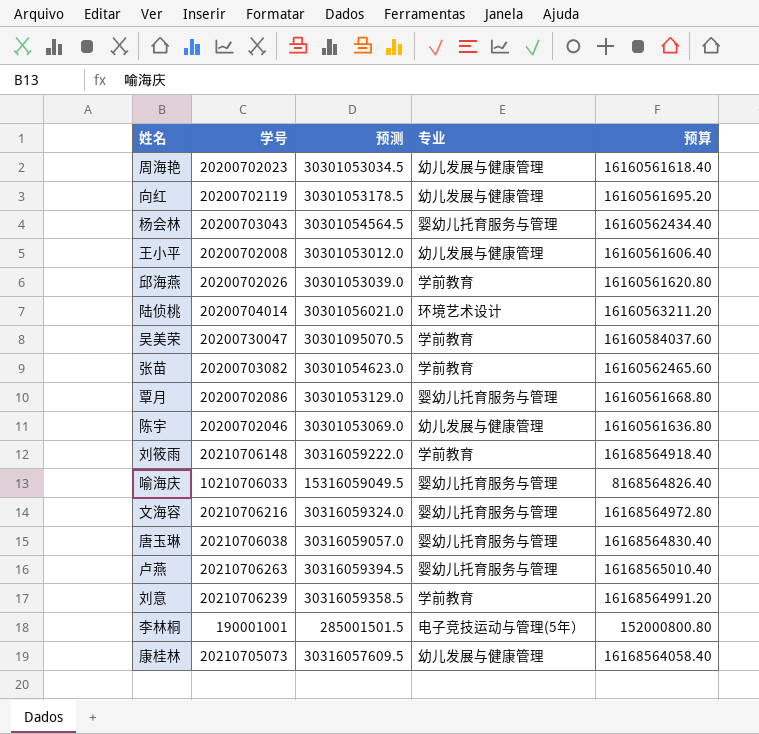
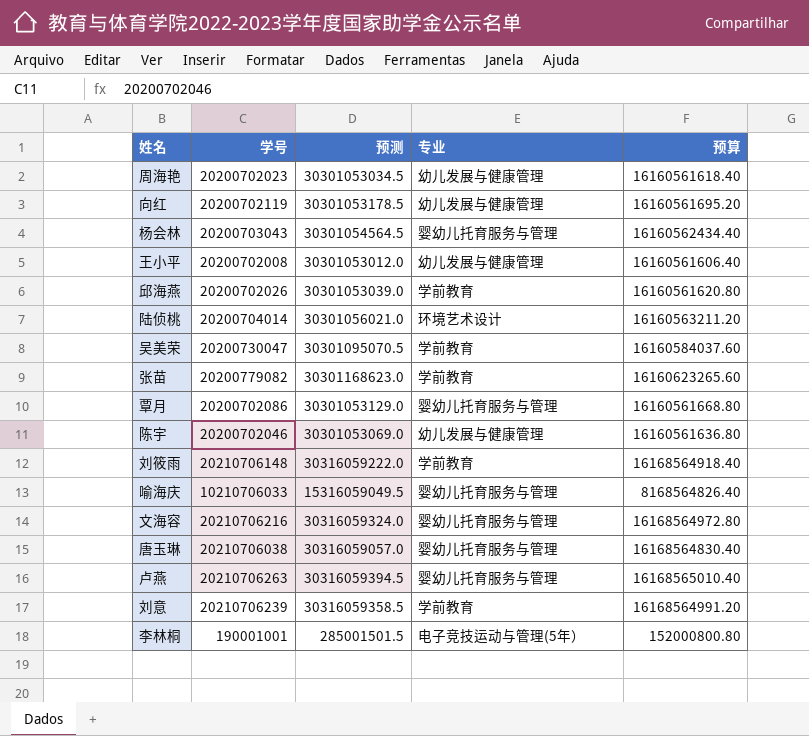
row 康桂林: 20210705073 | 30316057609.5 | 幼儿发展与健康管理 | 16168564058.40 -> none
张苗 | 学号: 20200703082 -> 20200779082
张苗 | 预测: 30301054623.0 -> 30301168623.0
张苗 | 预算: 16160562465.60 -> 16160623265.60

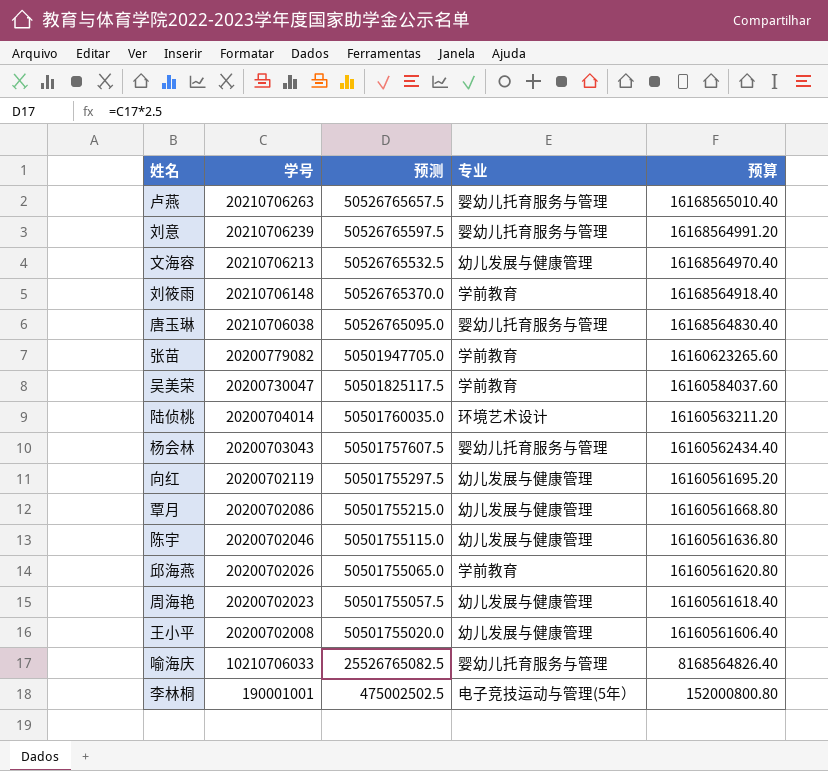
row order: none -> 学号 descending
column 预测 | formula: [学号] * 1.5 -> [学号] * 2.5
刘意 | 专业: 学前教育 -> 婴幼儿托育服务与管理
文海容 | 学号: 20210706216 -> 20210706213
文海容 | 专业: 婴幼儿托育服务与管理 -> 幼儿发展与健康管理
文海容 | 预算: 16168564972.80 -> 16168564970.40
覃月 | 专业: 婴幼儿托育服务与管理 -> 幼儿发展与健康管理

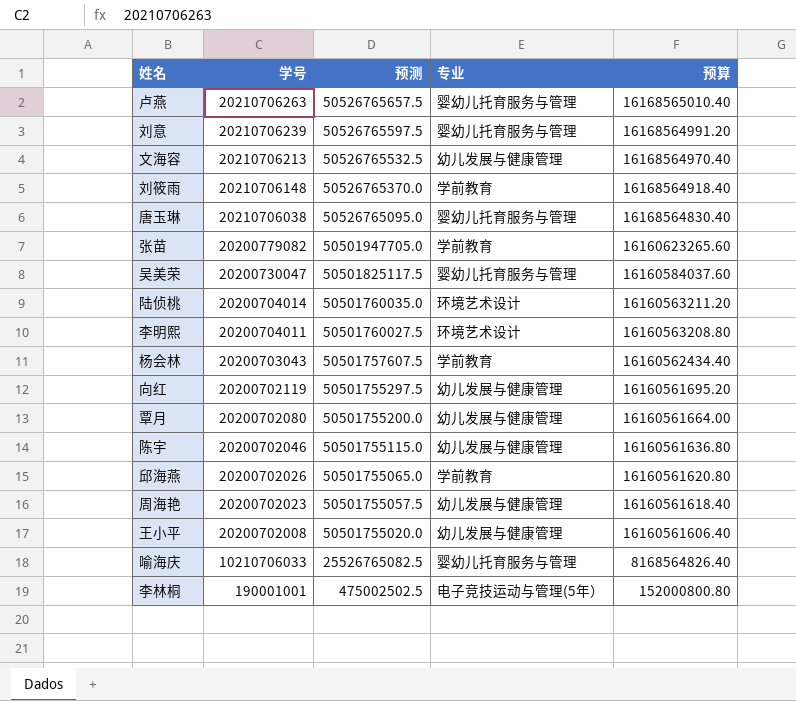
吴美荣 | 专业: 学前教育 -> 婴幼儿托育服务与管理
row 李明熙: none -> 20200704011 | 50501760027.5 | 环境艺术设计 | 16160563208.80
杨会林 | 专业: 婴幼儿托育服务与管理 -> 学前教育
覃月 | 学号: 20200702086 -> 20200702080
覃月 | 预测: 50501755215.0 -> 50501755200.0
覃月 | 预算: 16160561668.80 -> 16160561664.00

